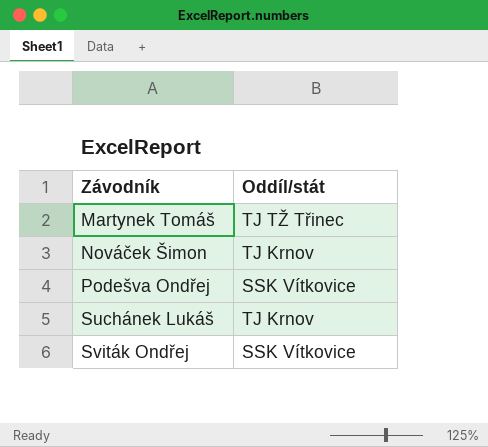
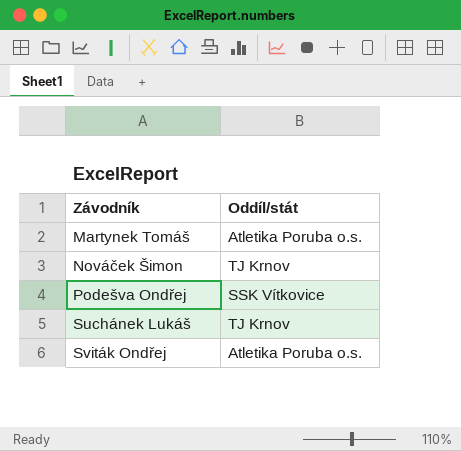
Martynek Tomáš | Oddíl/stát: TJ TŽ Třinec -> Atletika Poruba o.s.
Sviták Ondřej | Oddíl/stát: SSK Vítkovice -> Atletika Poruba o.s.

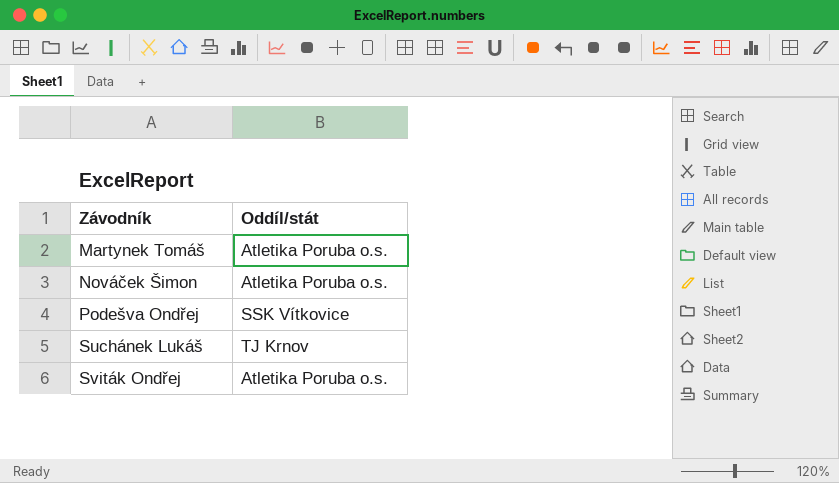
Nováček Šimon | Oddíl/stát: TJ Krnov -> Atletika Poruba o.s.

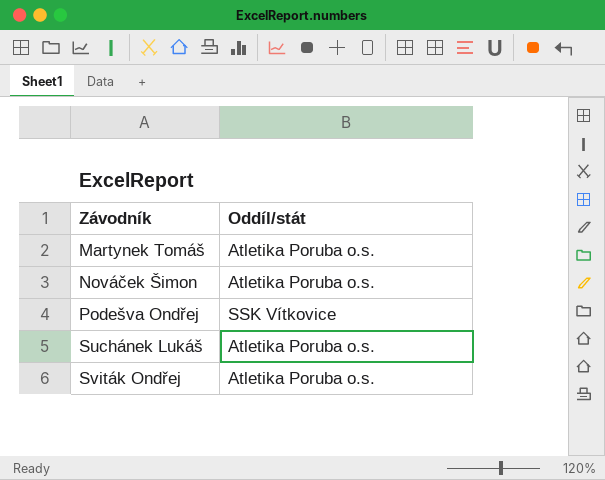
Suchánek Lukáš | Oddíl/stát: TJ Krnov -> Atletika Poruba o.s.

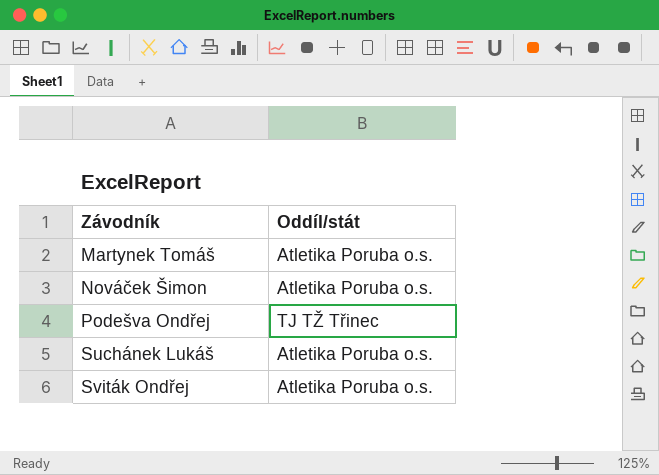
Podešva Ondřej | Oddíl/stát: SSK Vítkovice -> TJ TŽ Třinec

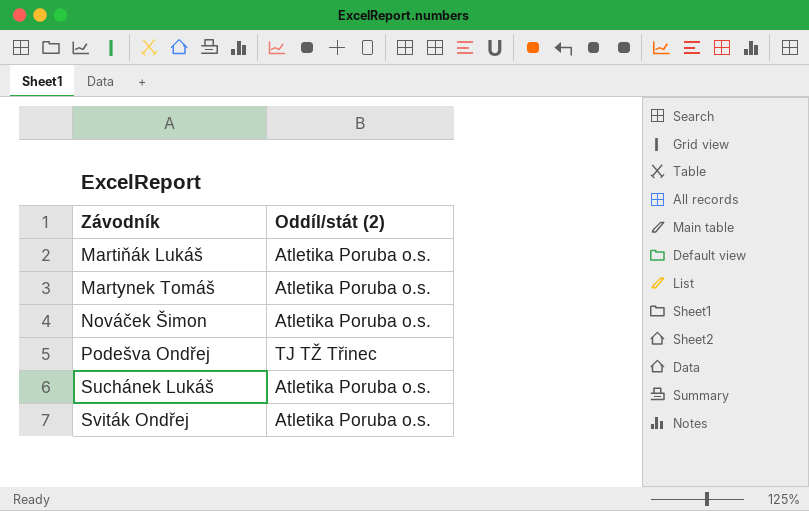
column name: Oddíl/stát -> Oddíl/stát (2)
row Martiňák Lukáš: none -> Atletika Poruba o.s.

